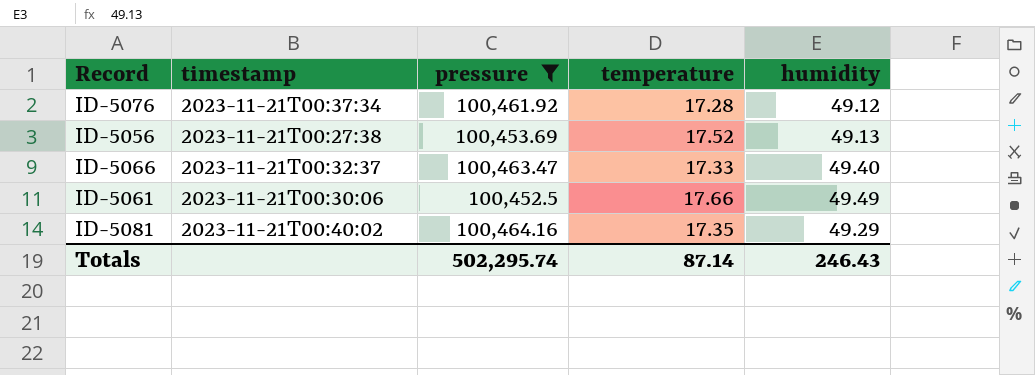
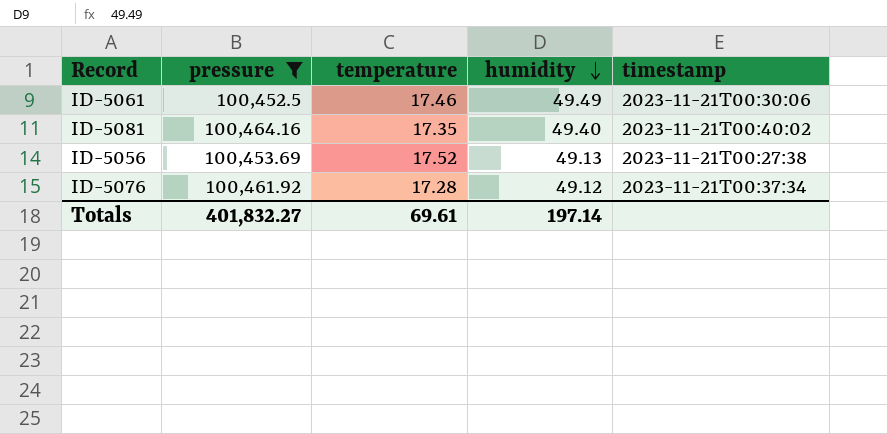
row order: none -> humidity descending
column timestamp | position: 2 -> 5
row ID-5066: 2023-11-21T00:32:37 | 100,463.47 | 17.33 | 49.40 -> none
ID-5061 | temperature: 17.66 -> 17.46
ID-5081 | humidity: 49.29 -> 49.40
Totals | pressure: 502,295.74 -> 401,832.27
Totals | temperature: 87.14 -> 69.61
Totals | humidity: 246.43 -> 197.14

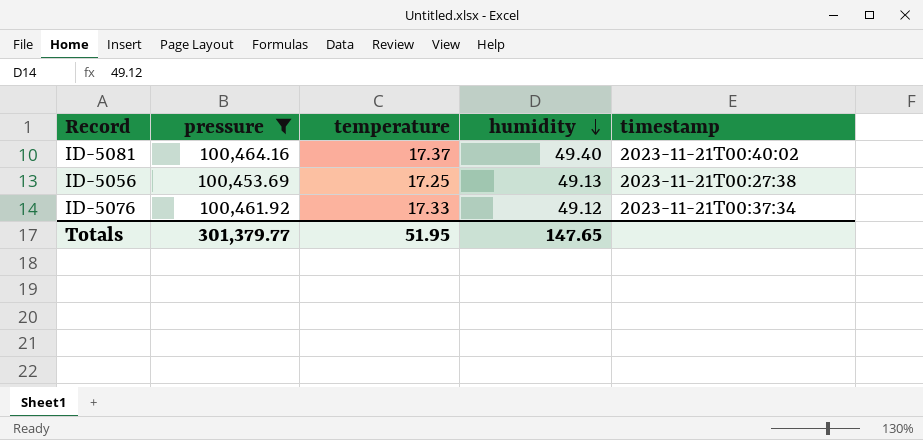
row ID-5061: 100,452.5 | 17.46 | 49.49 | 2023-11-21T00:30:06 -> none
ID-5081 | temperature: 17.35 -> 17.37
ID-5056 | temperature: 17.52 -> 17.25
ID-5076 | temperature: 17.28 -> 17.33
Totals | pressure: 401,832.27 -> 301,379.77
Totals | temperature: 69.61 -> 51.95
Totals | humidity: 197.14 -> 147.65

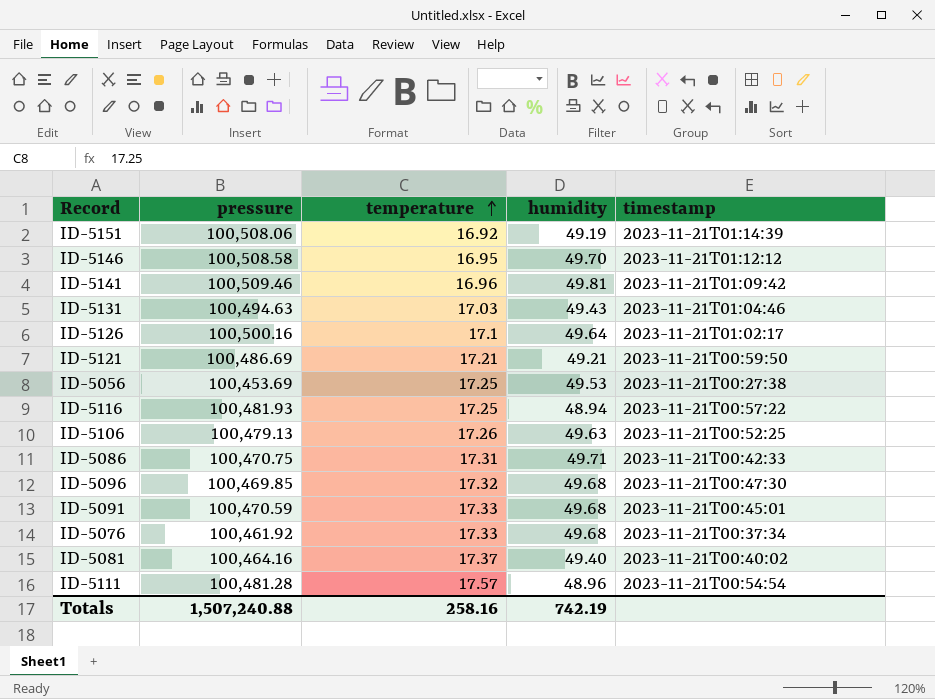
filter: pressure <= 100,464.16 -> none
row order: humidity descending -> temperature ascending
ID-5056 | humidity: 49.13 -> 49.53
ID-5076 | humidity: 49.12 -> 49.68
Totals | pressure: 301,379.77 -> 1,507,240.88
Totals | temperature: 51.95 -> 258.16
Totals | humidity: 147.65 -> 742.19

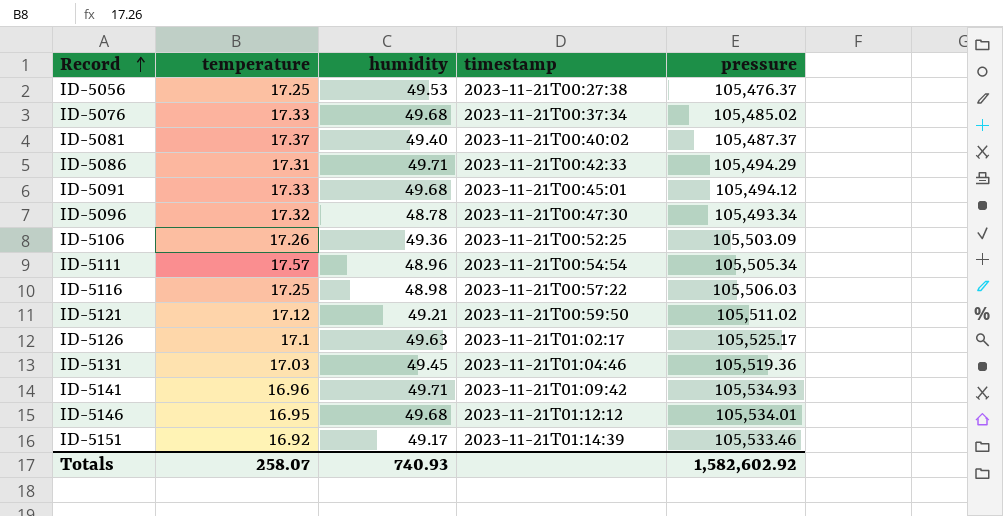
row order: temperature ascending -> Record ascending
column pressure | position: 2 -> 5
ID-5056 | pressure: 100,453.69 -> 105,476.37
ID-5076 | pressure: 100,461.92 -> 105,485.02
ID-5081 | pressure: 100,464.16 -> 105,487.37
ID-5086 | pressure: 100,470.75 -> 105,494.29
ID-5091 | pressure: 100,470.59 -> 105,494.12
ID-5096 | humidity: 49.68 -> 48.78
ID-5096 | pressure: 100,469.85 -> 105,493.34
ID-5106 | humidity: 49.63 -> 49.36
ID-5106 | pressure: 100,479.13 -> 105,503.09
ID-5111 | pressure: 100,481.28 -> 105,505.34
ID-5116 | humidity: 48.94 -> 48.98
ID-5116 | pressure: 100,481.93 -> 105,506.03
ID-5121 | temperature: 17.21 -> 17.12
ID-5121 | pressure: 100,486.69 -> 105,511.02
ID-5126 | humidity: 49.64 -> 49.63
ID-5126 | pressure: 100,500.16 -> 105,525.17
ID-5131 | humidity: 49.43 -> 49.45
ID-5131 | pressure: 100,494.63 -> 105,519.36
ID-5141 | humidity: 49.81 -> 49.71
ID-5141 | pressure: 100,509.46 -> 105,534.93
ID-5146 | humidity: 49.70 -> 49.68
ID-5146 | pressure: 100,508.58 -> 105,534.01
ID-5151 | humidity: 49.19 -> 49.17
ID-5151 | pressure: 100,508.06 -> 105,533.46
Totals | temperature: 258.16 -> 258.07
Totals | humidity: 742.19 -> 740.93
Totals | pressure: 1,507,240.88 -> 1,582,602.92

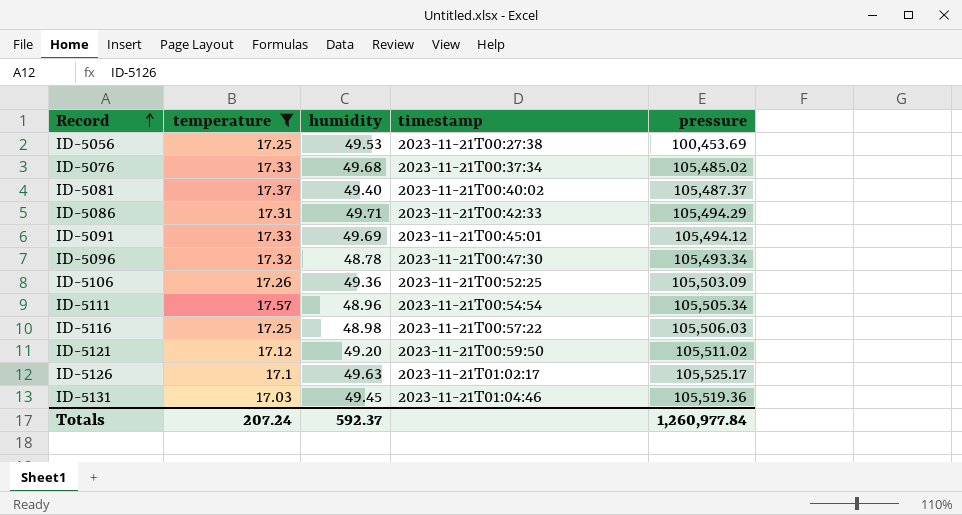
filter: none -> temperature >= 17.03
ID-5056 | pressure: 105,476.37 -> 100,453.69
ID-5091 | humidity: 49.68 -> 49.69
ID-5121 | humidity: 49.21 -> 49.20
Totals | temperature: 258.07 -> 207.24
Totals | humidity: 740.93 -> 592.37
Totals | pressure: 1,582,602.92 -> 1,260,977.84

